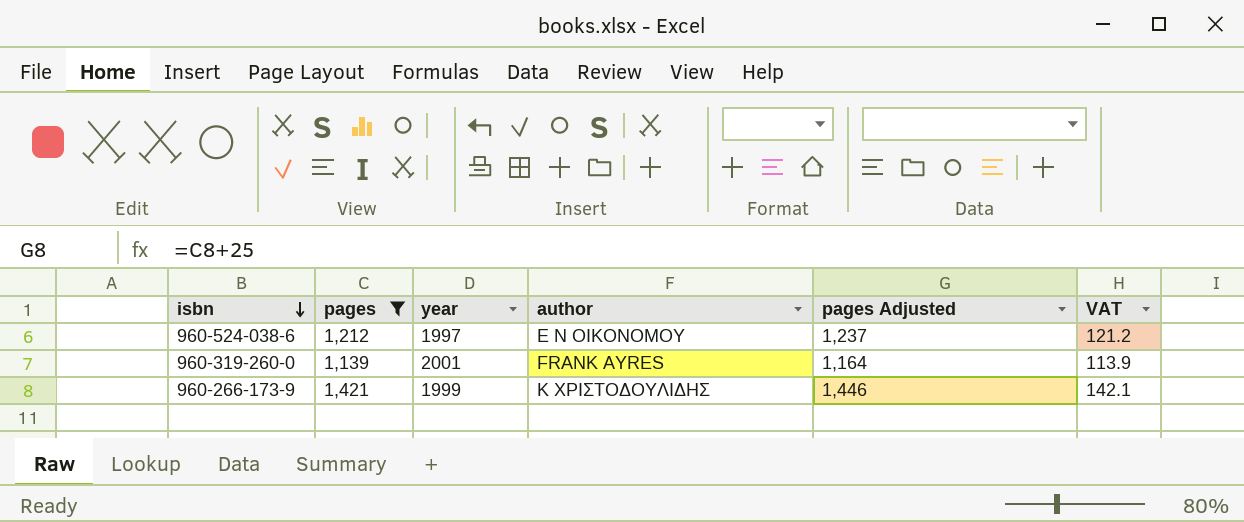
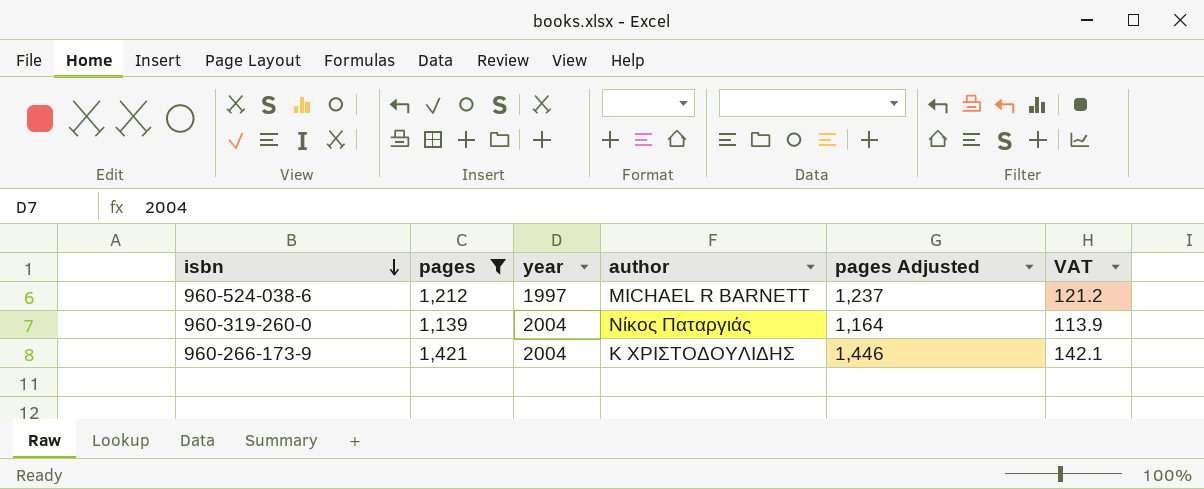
960-524-038-6 | author: Ε Ν ΟΙΚΟΝΟΜΟΥ -> MICHAEL R BARNETT
960-319-260-0 | year: 2001 -> 2004
960-319-260-0 | author: FRANK AYRES -> Νίκος Παταργιάς
960-266-173-9 | year: 1999 -> 2004

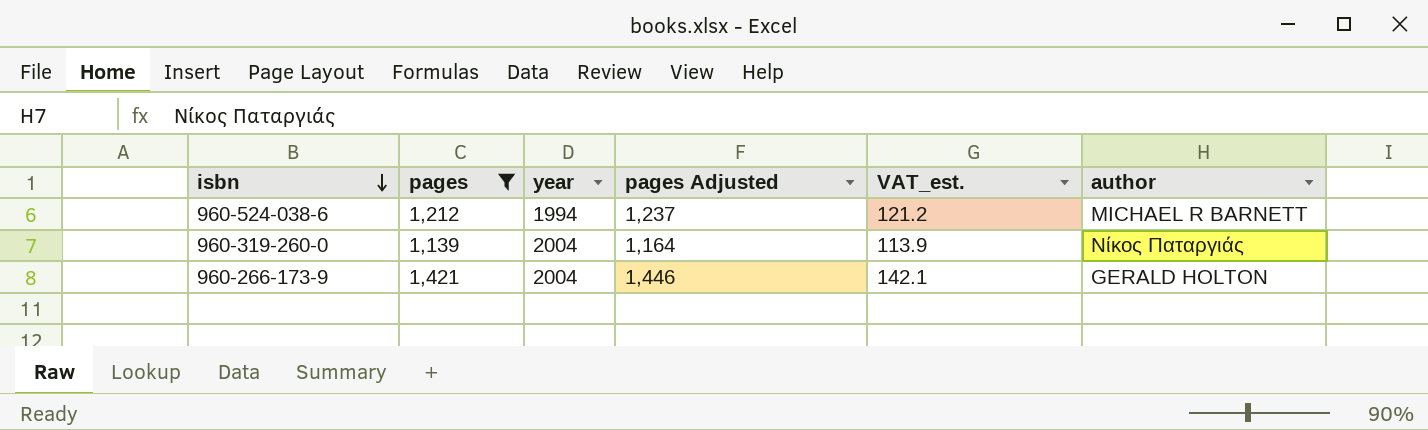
column name: VAT -> VAT_est.
column author | position: 4 -> 6
960-524-038-6 | year: 1997 -> 1994
960-266-173-9 | author: Κ ΧΡΙΣΤΟΔΟΥΛΙΔΗΣ -> GERALD HOLTON

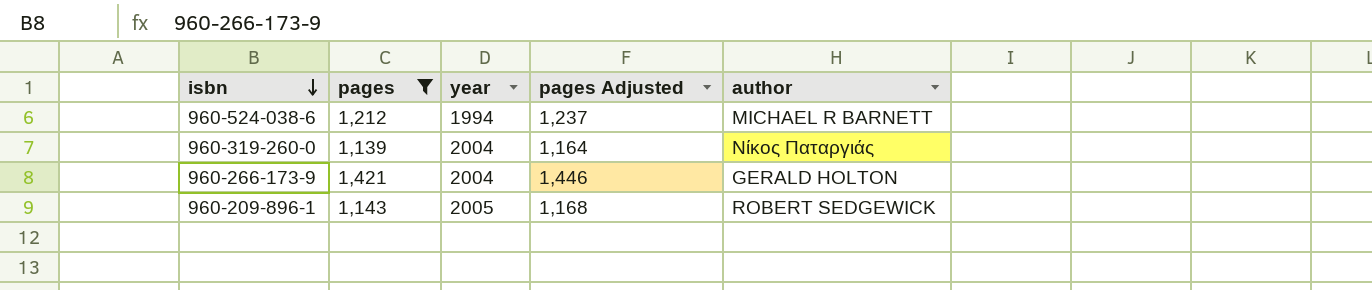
column VAT_est. | formula: [pages] * 0.1 -> none
row 960-209-896-1: none -> 1,143 | 2005 | 1,168 | ROBERT SEDGEWICK

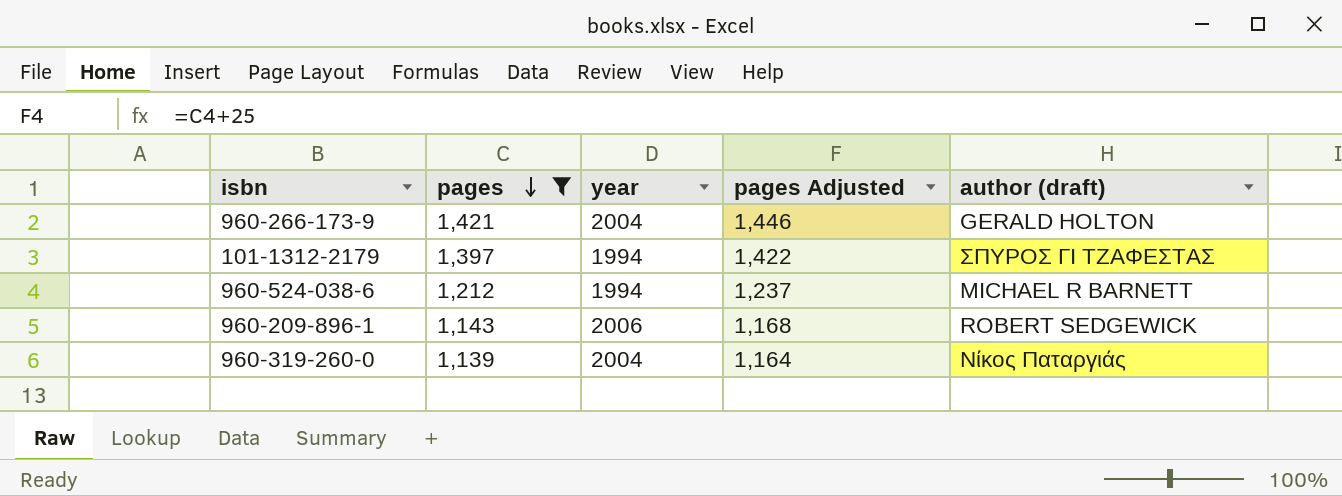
row order: isbn descending -> pages descending
column name: author -> author (draft)
row 101-1312-2179: none -> 1,397 | 1994 | 1,422 | ΣΠΥΡΟΣ ΓΙ ΤΖΑΦΕΣΤΑΣ
960-209-896-1 | year: 2005 -> 2006

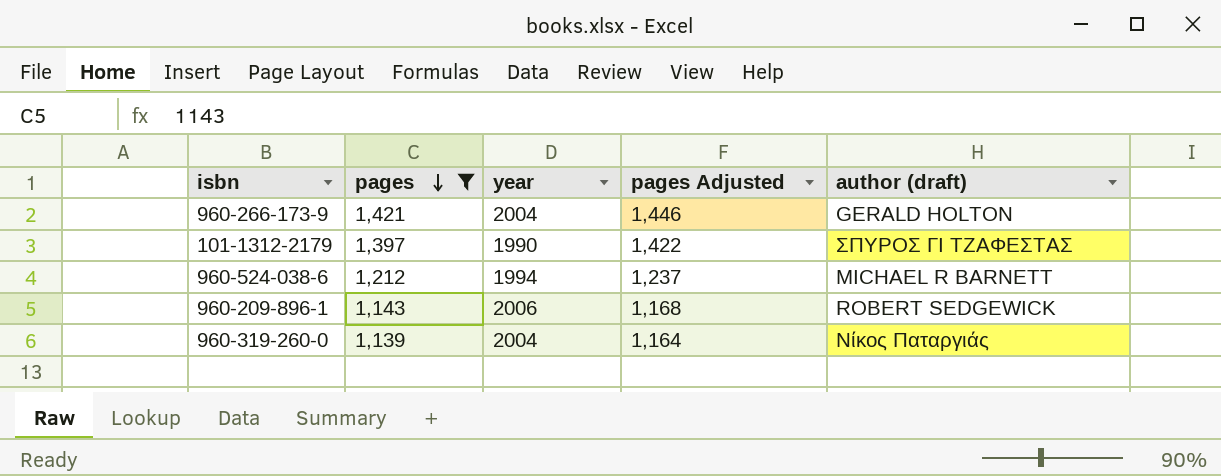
101-1312-2179 | year: 1994 -> 1990

